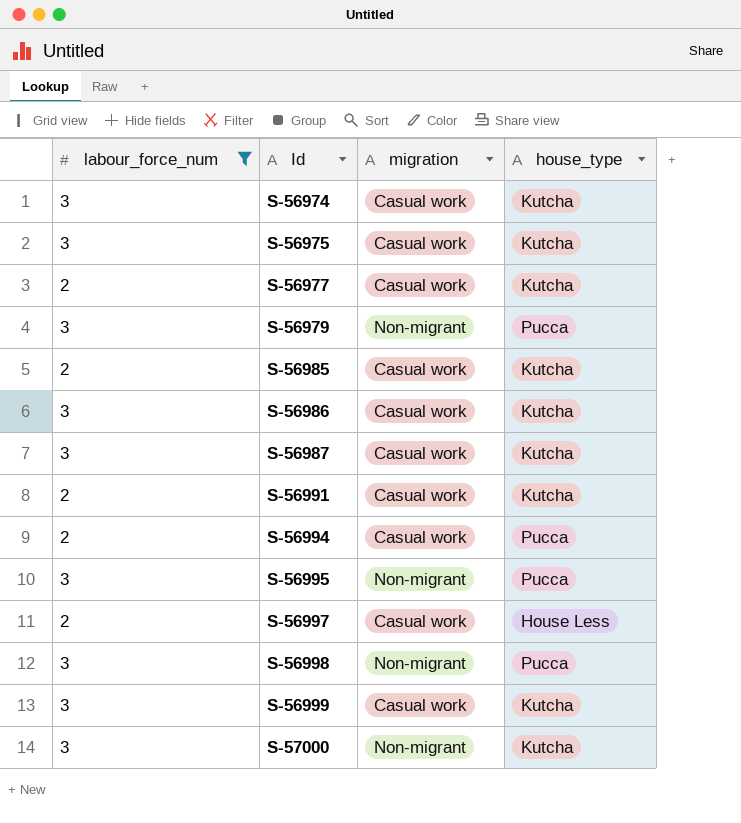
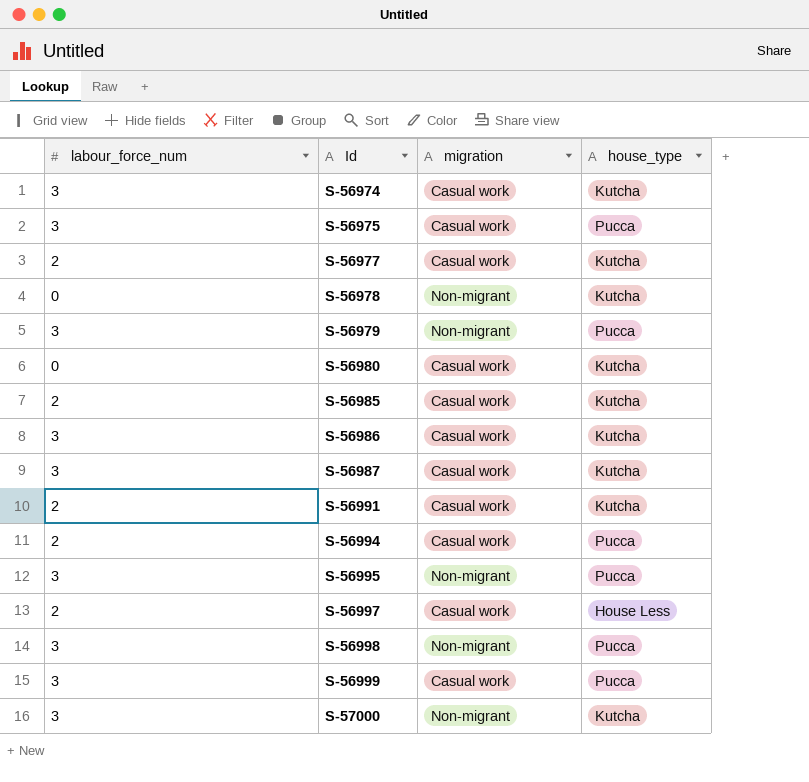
filter: labour_force_num != 0 -> none
S-56975 | house_type: Kutcha -> Pucca
S-56999 | house_type: Kutcha -> Pucca

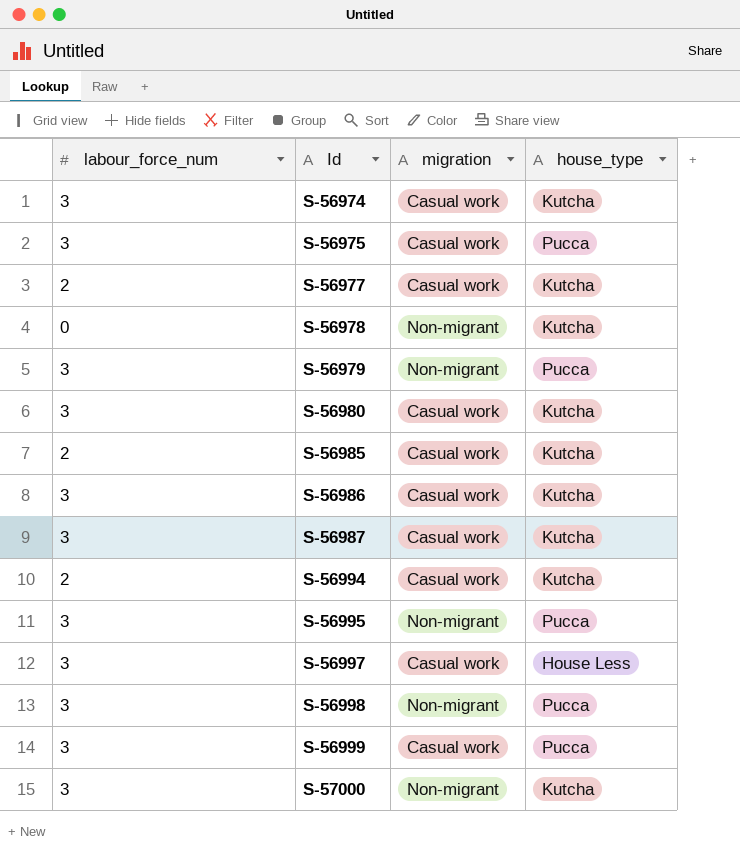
row S-56991: 2 | Casual work | Kutcha -> none
S-56980 | labour_force_num: 0 -> 3
S-56994 | house_type: Pucca -> Kutcha
S-56997 | labour_force_num: 2 -> 3

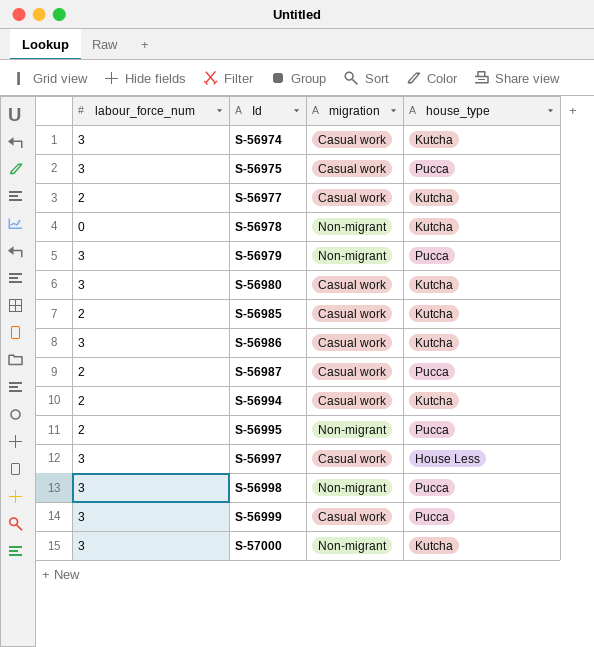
S-56987 | labour_force_num: 3 -> 2
S-56987 | house_type: Kutcha -> Pucca
S-56995 | labour_force_num: 3 -> 2

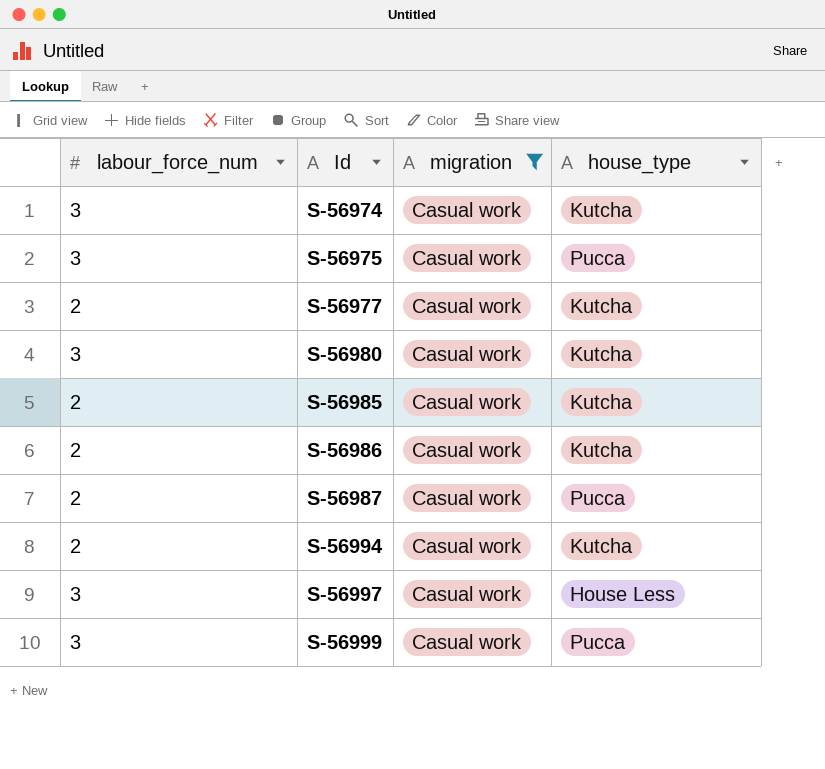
filter: none -> migration = Casual work
S-56986 | labour_force_num: 3 -> 2

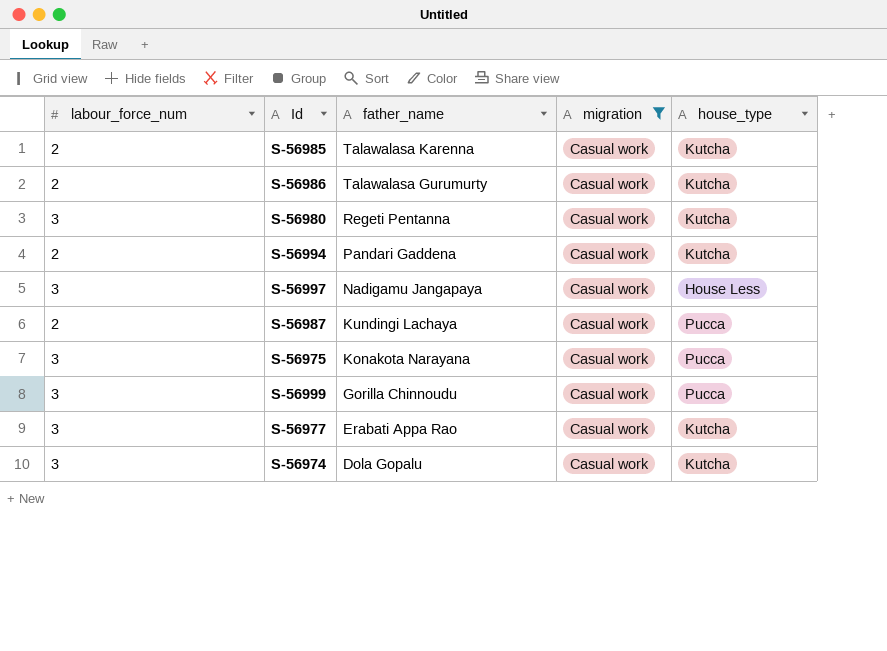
row order: Id ascending -> father_name descending
column father_name | position: none -> 3
S-56977 | labour_force_num: 2 -> 3

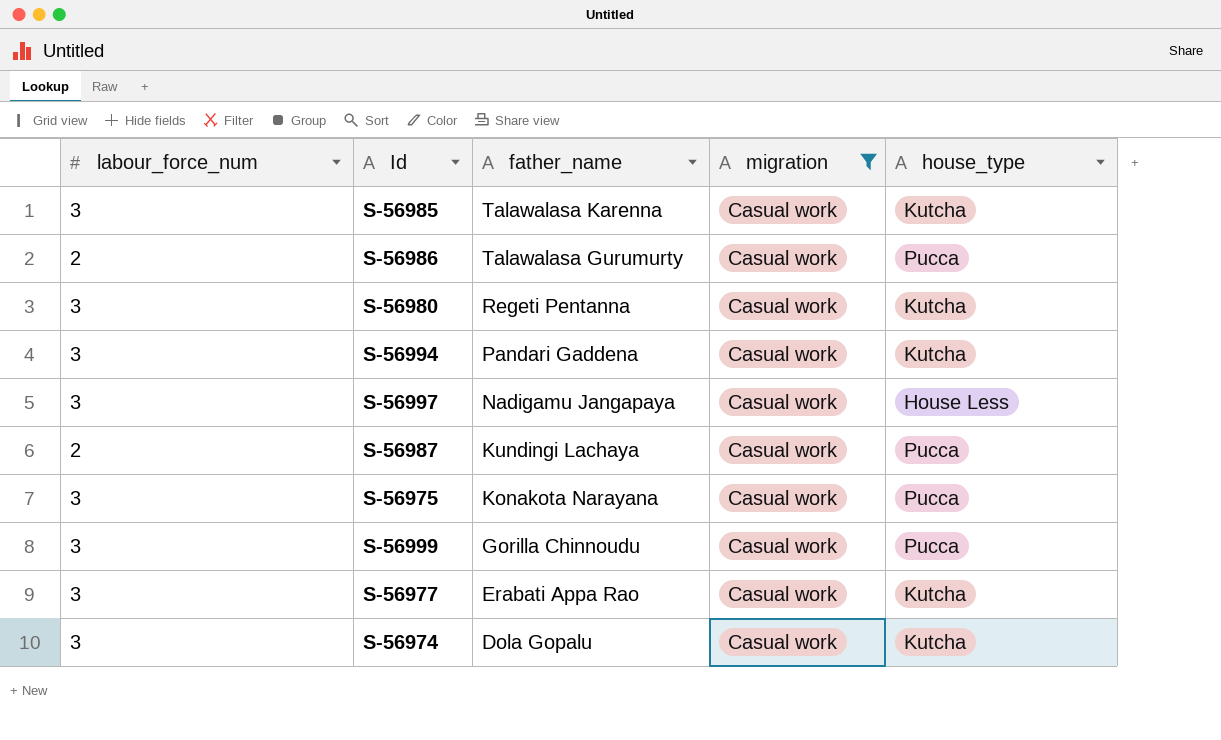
S-56985 | labour_force_num: 2 -> 3
S-56986 | house_type: Kutcha -> Pucca
S-56994 | labour_force_num: 2 -> 3

